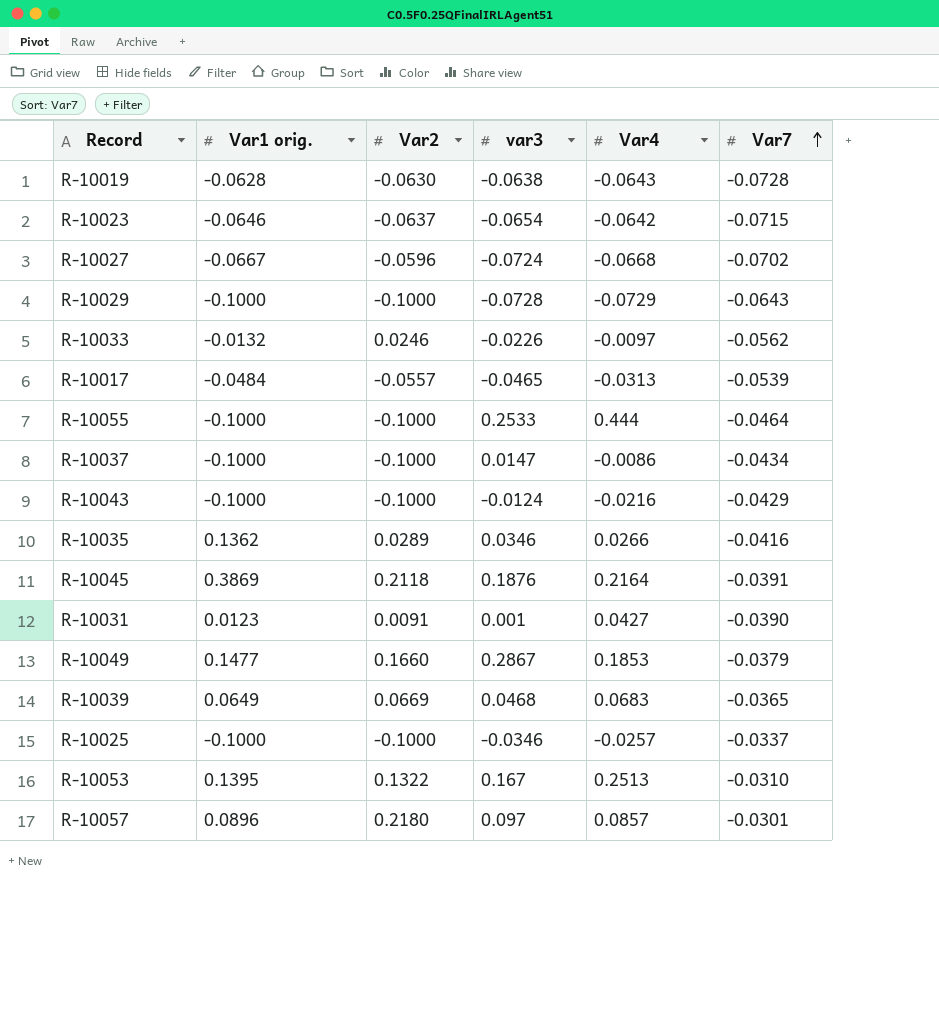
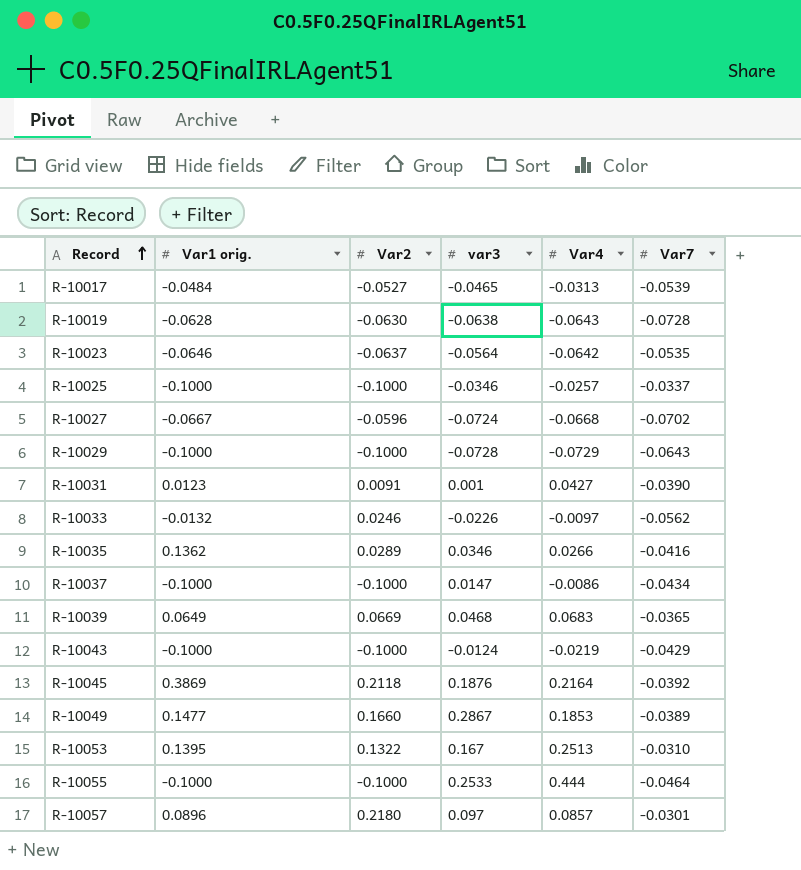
row order: Var7 ascending -> Record ascending
R-10017 | Var2: -0.0557 -> -0.0527
R-10023 | var3: -0.0654 -> -0.0564
R-10023 | Var7: -0.0715 -> -0.0535
R-10043 | Var4: -0.0216 -> -0.0219
R-10045 | Var7: -0.0391 -> -0.0392
R-10049 | Var7: -0.0379 -> -0.0389

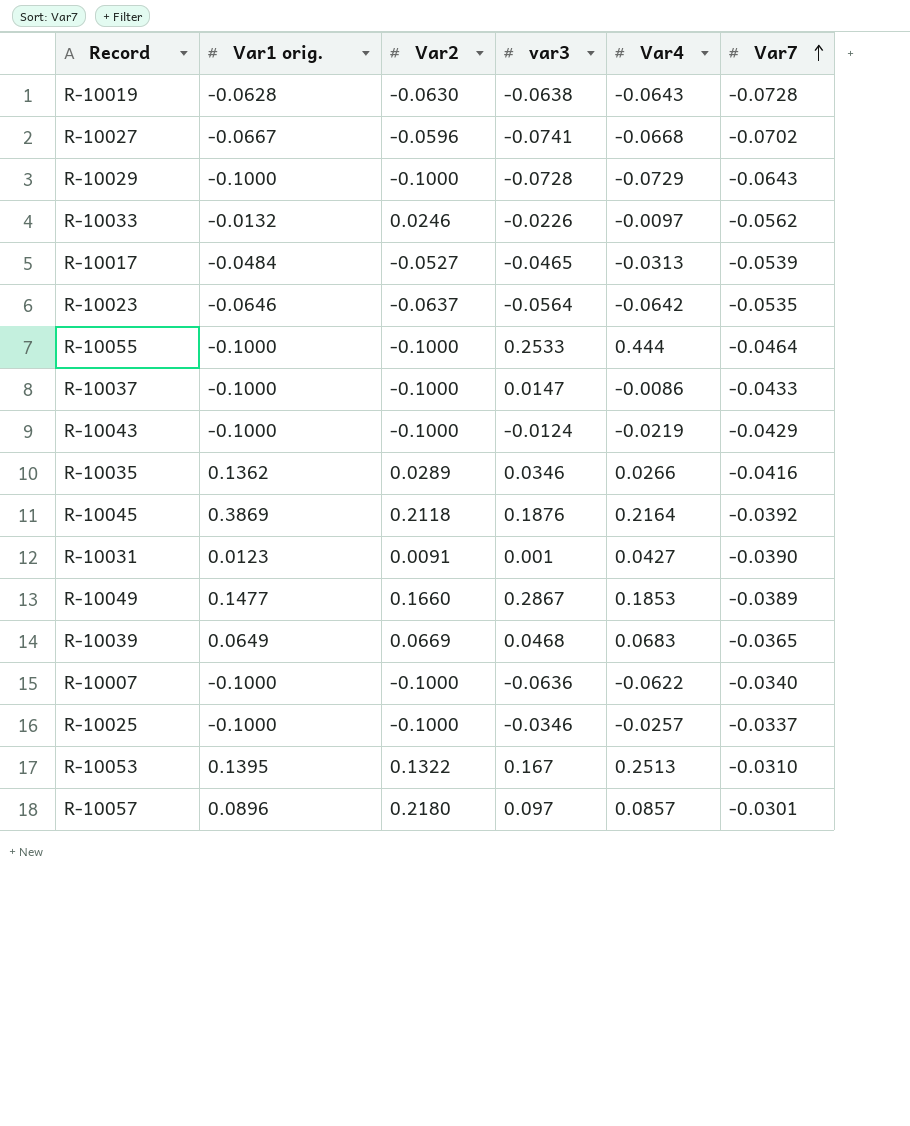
row order: Record ascending -> Var7 ascending
R-10027 | var3: -0.0724 -> -0.0741
R-10037 | Var7: -0.0434 -> -0.0433
row R-10007: none -> -0.1000 | -0.1000 | -0.0636 | -0.0622 | -0.0340

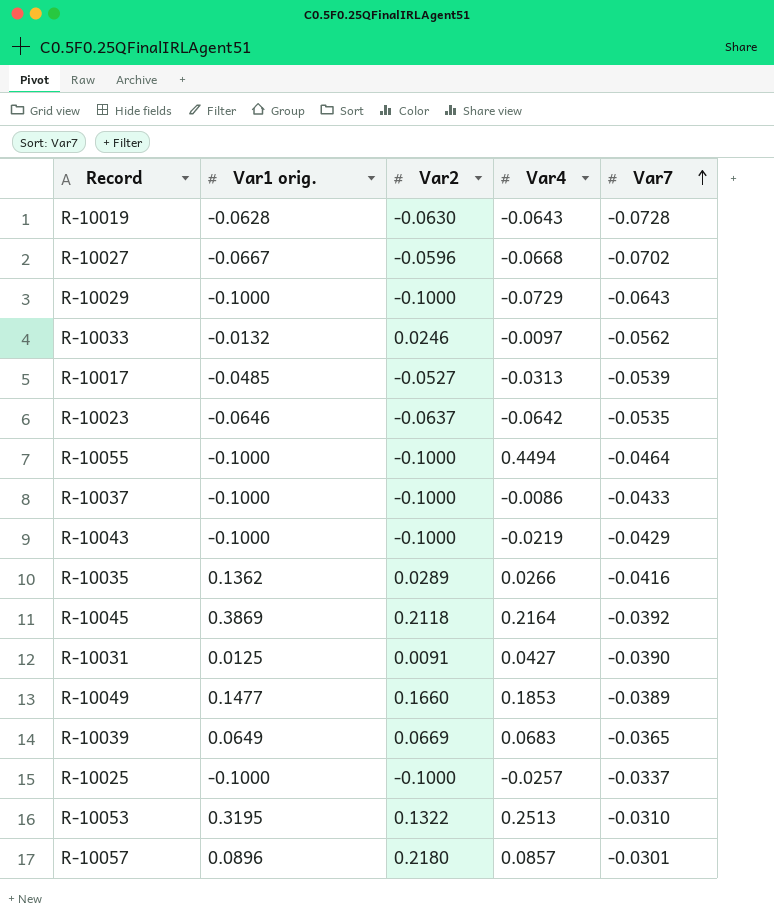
column var3 | position: 4 -> none
row R-10007: -0.1000 | -0.1000 | -0.0636 | -0.0622 | -0.0340 -> none
R-10017 | Var1 orig.: -0.0484 -> -0.0485
R-10055 | Var4: 0.444 -> 0.4494
R-10031 | Var1 orig.: 0.0123 -> 0.0125
R-10053 | Var1 orig.: 0.1395 -> 0.3195

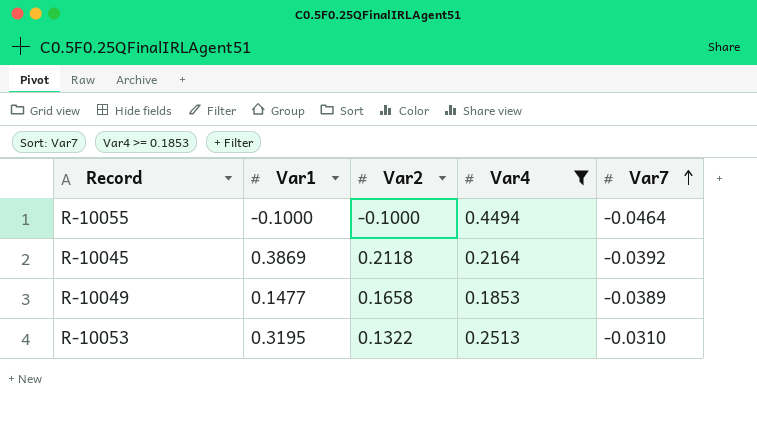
filter: none -> Var4 >= 0.1853
column name: Var1 orig. -> Var1
R-10049 | Var2: 0.1660 -> 0.1658

